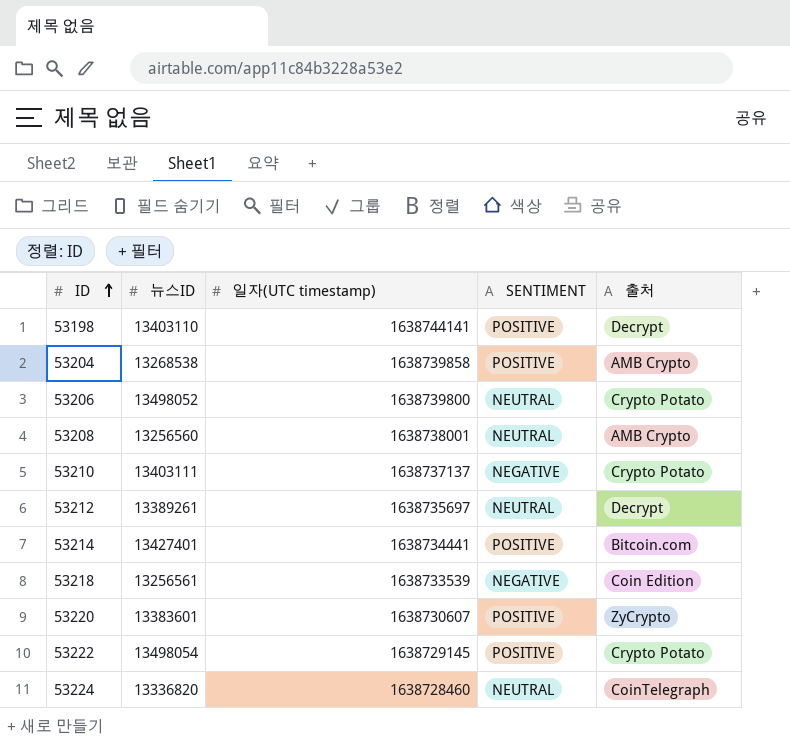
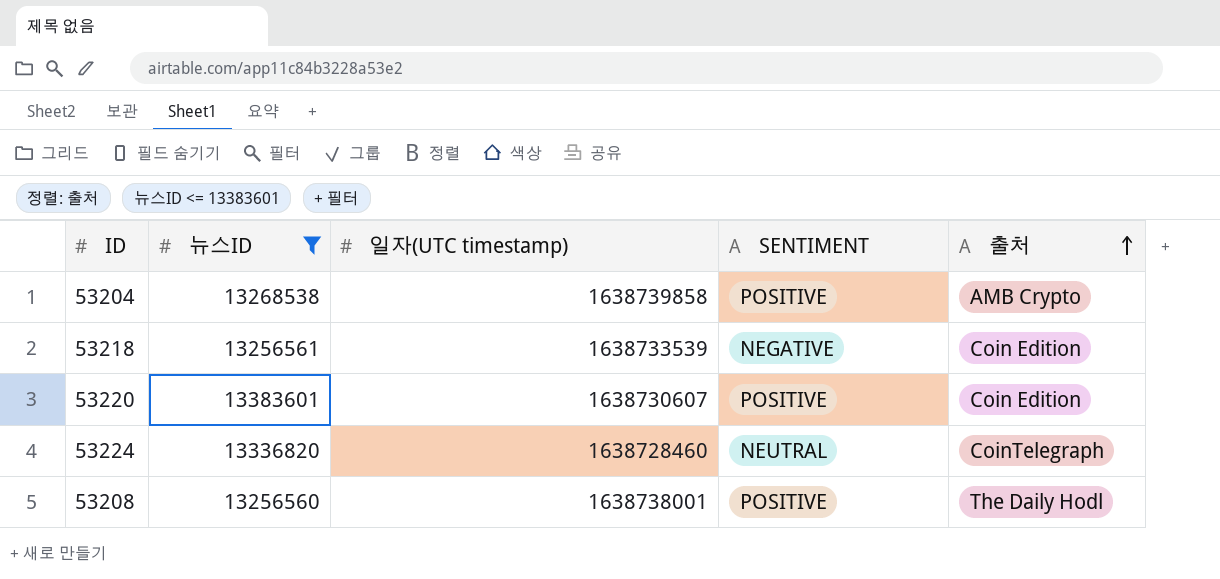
filter: none -> 뉴스ID <= 13383601
row order: ID ascending -> 출처 ascending
53220 | 출처: ZyCrypto -> Coin Edition
53208 | SENTIMENT: NEUTRAL -> POSITIVE
53208 | 출처: AMB Crypto -> The Daily Hodl

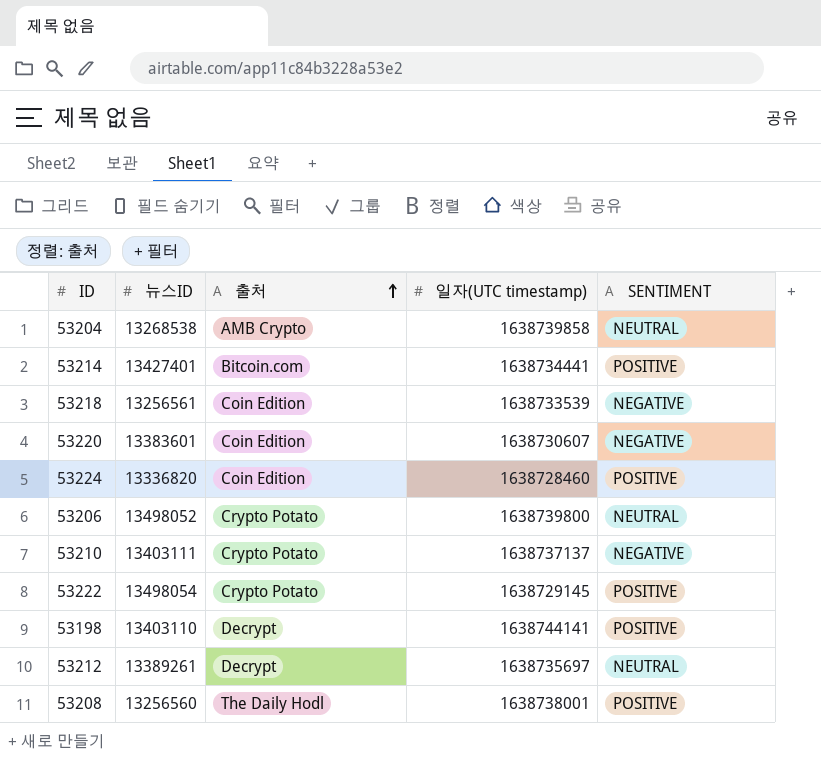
filter: 뉴스ID <= 13383601 -> none
column 출처 | position: 5 -> 3
53204 | SENTIMENT: POSITIVE -> NEUTRAL
53220 | SENTIMENT: POSITIVE -> NEGATIVE
53224 | 출처: CoinTelegraph -> Coin Edition
53224 | SENTIMENT: NEUTRAL -> POSITIVE

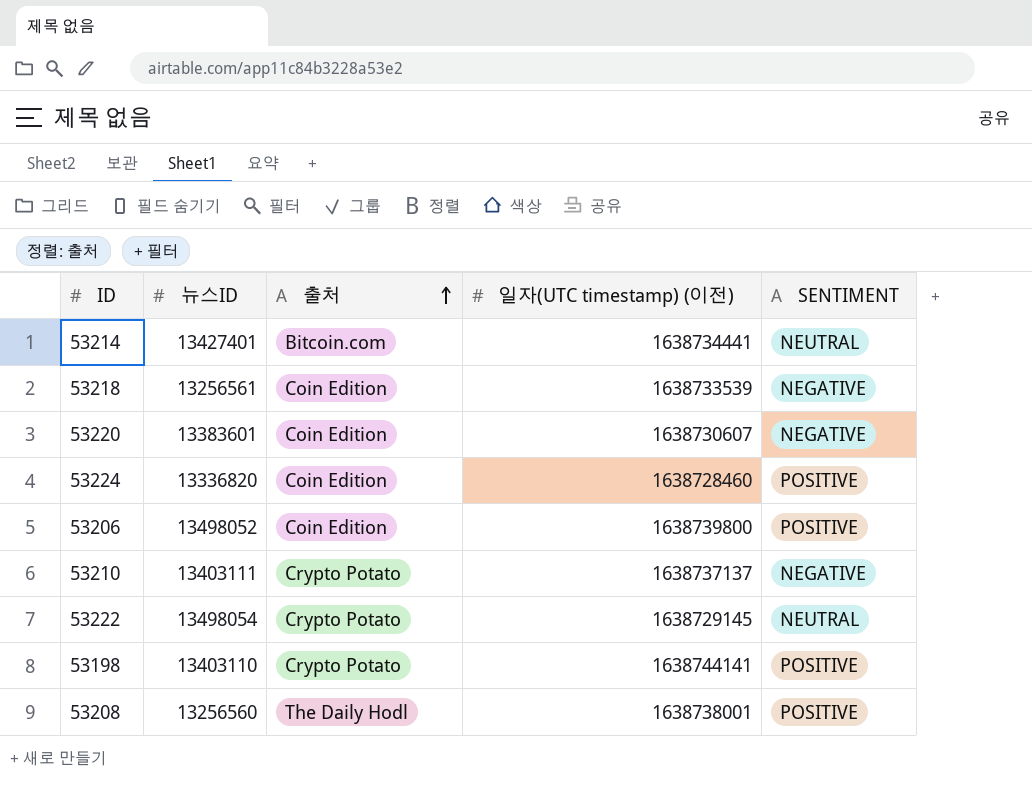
column name: 일자(UTC timestamp) -> 일자(UTC timestamp) (이전)
row 53204: 13268538 | AMB Crypto | 1638739858 | NEUTRAL -> none
row 53212: 13389261 | Decrypt | 1638735697 | NEUTRAL -> none
53214 | SENTIMENT: POSITIVE -> NEUTRAL
53206 | 출처: Crypto Potato -> Coin Edition
53206 | SENTIMENT: NEUTRAL -> POSITIVE
53222 | SENTIMENT: POSITIVE -> NEUTRAL
53198 | 출처: Decrypt -> Crypto Potato

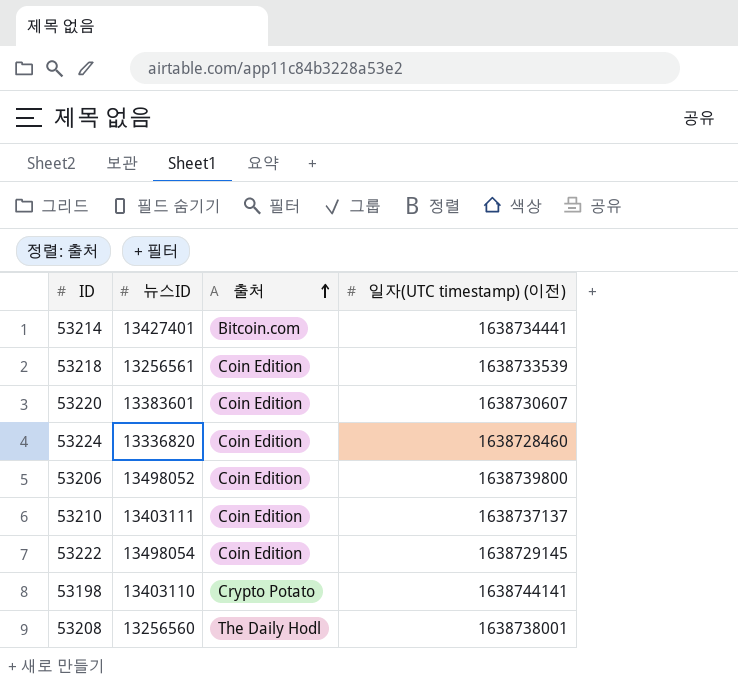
column SENTIMENT | position: 5 -> none
53210 | 출처: Crypto Potato -> Coin Edition
53222 | 출처: Crypto Potato -> Coin Edition

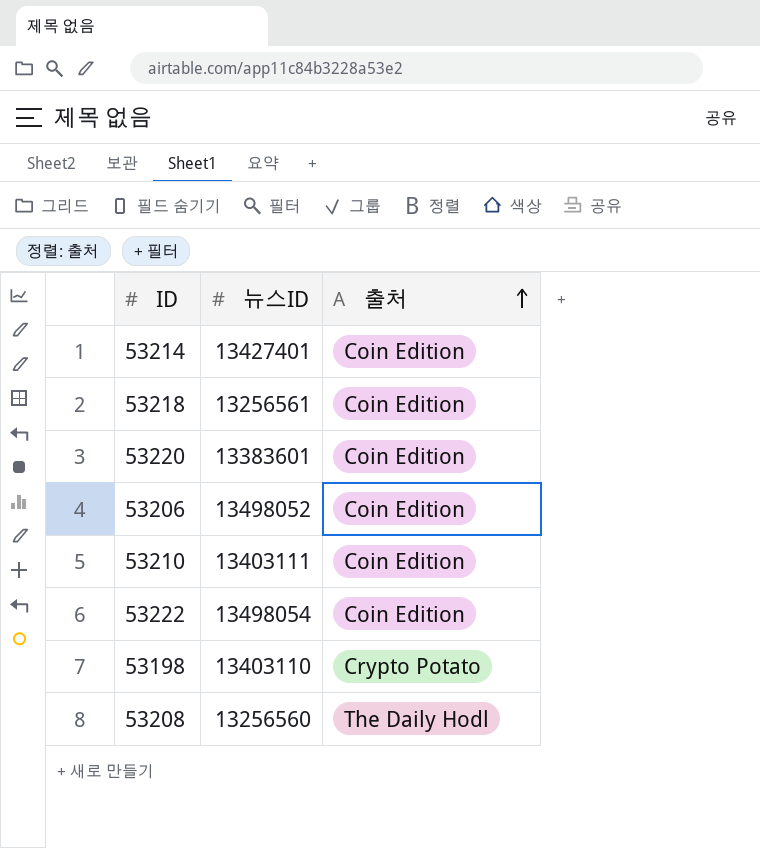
column 일자(UTC timestamp) (이전) | position: 4 -> none
row 53224: 13336820 | Coin Edition | 1638728460 -> none
53214 | 출처: Bitcoin.com -> Coin Edition

